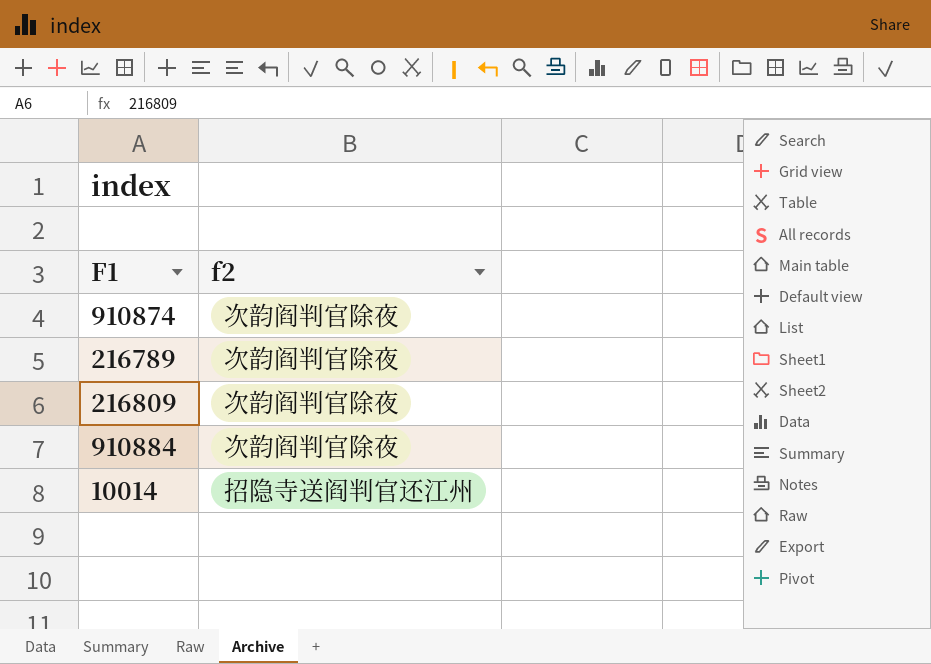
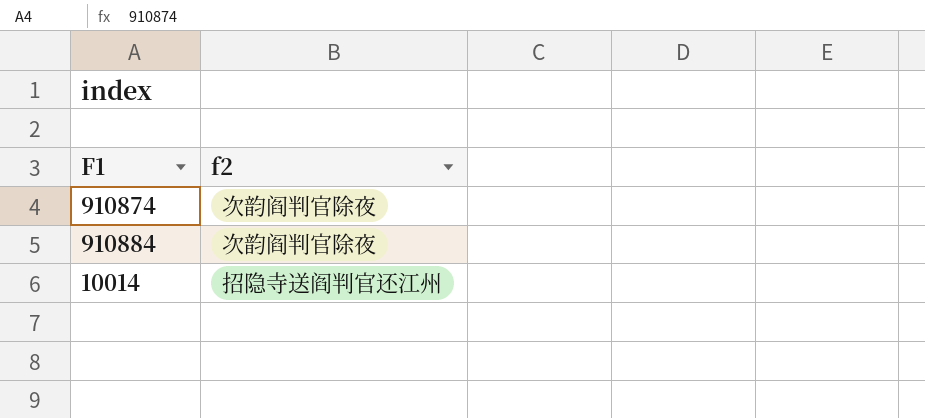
row 216789: 次韵阎判官除夜 -> none
row 216809: 次韵阎判官除夜 -> none

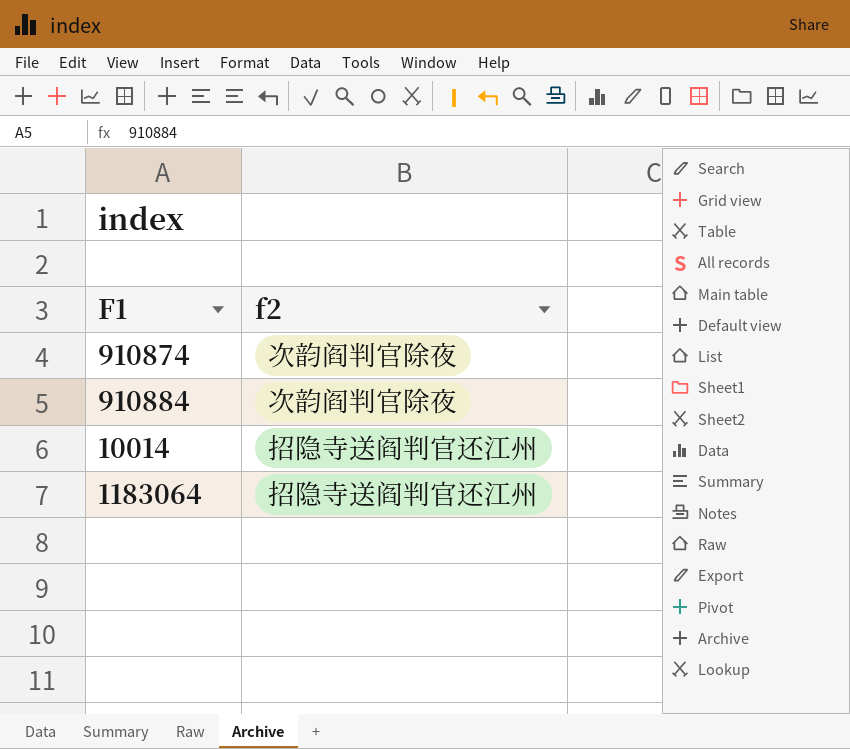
row 1183064: none -> 招隐寺送阎判官还江州

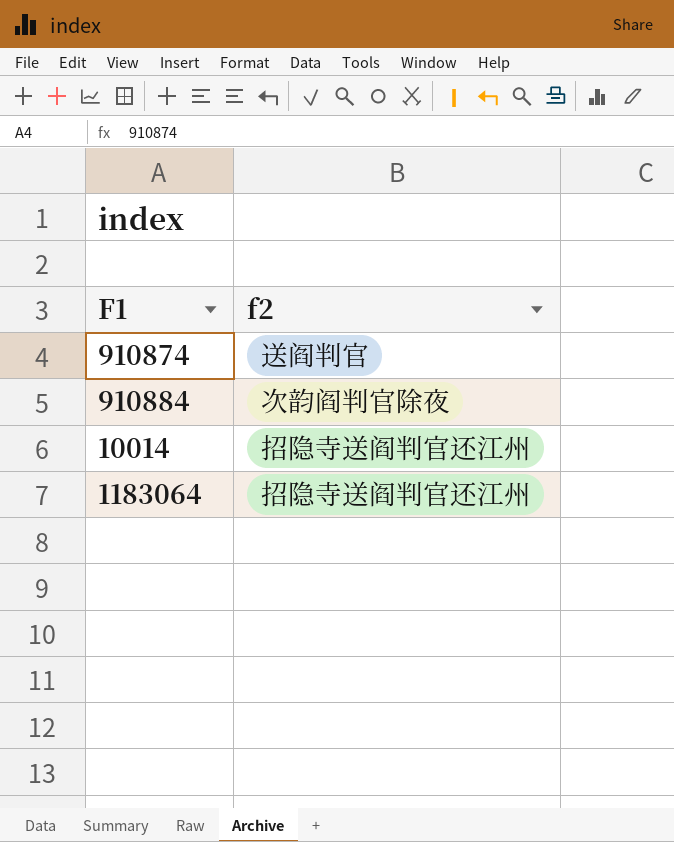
910874 | f2: 次韵阎判官除夜 -> 送阎判官

